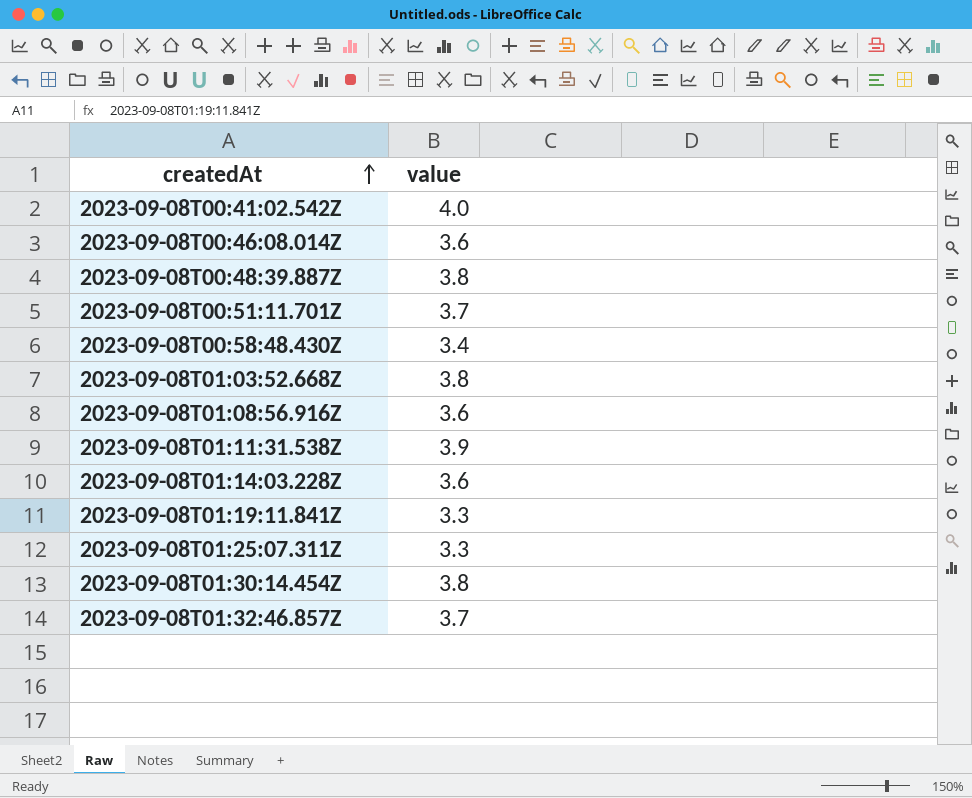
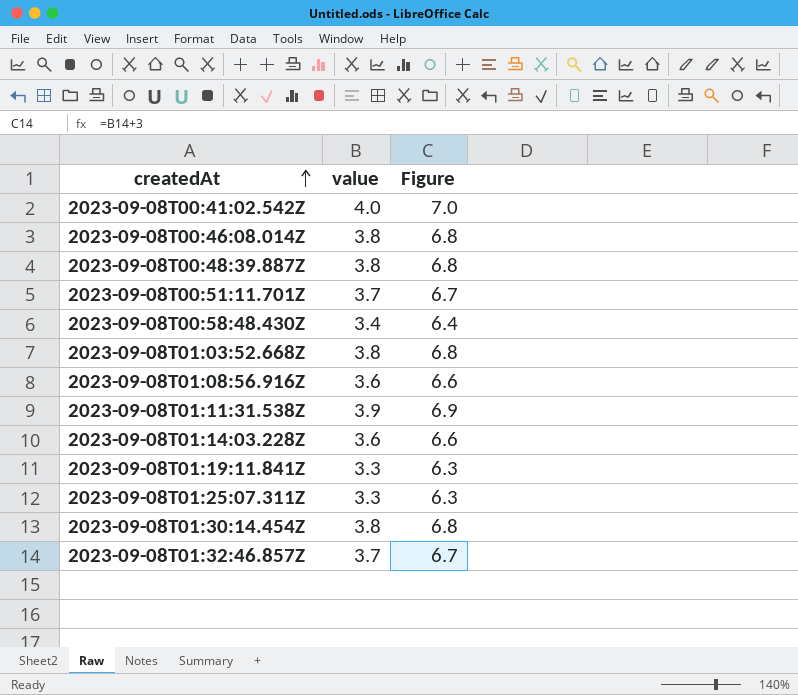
column Figure | formula: none -> [value] + 3
2023-09-08T00:46:08.014Z | value: 3.6 -> 3.8

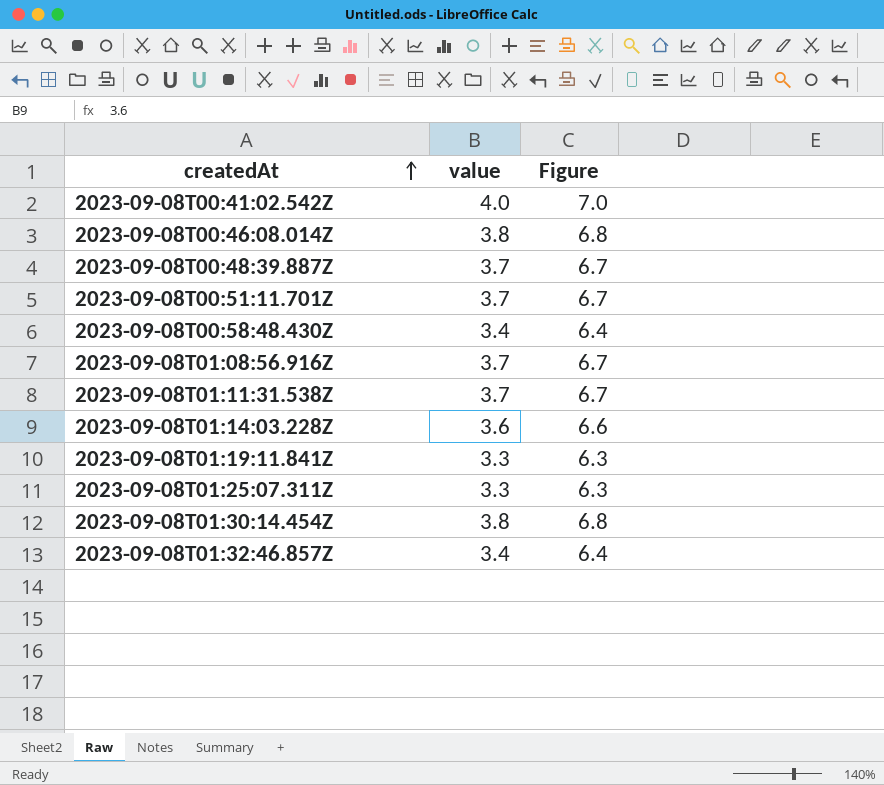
row 2023-09-08T01:03:52.668Z: 3.8 | 6.8 -> none
2023-09-08T00:48:39.887Z | value: 3.8 -> 3.7
2023-09-08T00:48:39.887Z | Figure: 6.8 -> 6.7
2023-09-08T01:08:56.916Z | value: 3.6 -> 3.7
2023-09-08T01:08:56.916Z | Figure: 6.6 -> 6.7
2023-09-08T01:11:31.538Z | value: 3.9 -> 3.7
2023-09-08T01:11:31.538Z | Figure: 6.9 -> 6.7
2023-09-08T01:32:46.857Z | value: 3.7 -> 3.4
2023-09-08T01:32:46.857Z | Figure: 6.7 -> 6.4

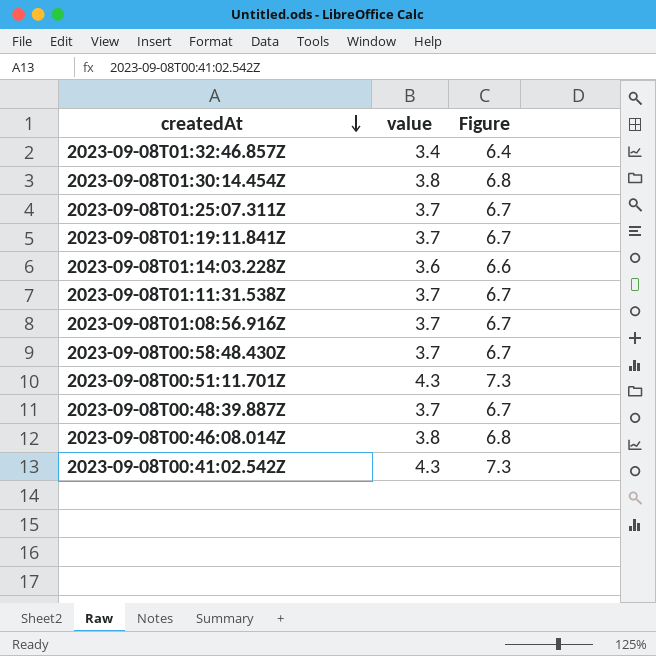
row order: createdAt ascending -> createdAt descending
2023-09-08T01:25:07.311Z | value: 3.3 -> 3.7
2023-09-08T01:25:07.311Z | Figure: 6.3 -> 6.7
2023-09-08T01:19:11.841Z | value: 3.3 -> 3.7
2023-09-08T01:19:11.841Z | Figure: 6.3 -> 6.7
2023-09-08T00:58:48.430Z | value: 3.4 -> 3.7
2023-09-08T00:58:48.430Z | Figure: 6.4 -> 6.7
2023-09-08T00:51:11.701Z | value: 3.7 -> 4.3
2023-09-08T00:51:11.701Z | Figure: 6.7 -> 7.3
2023-09-08T00:41:02.542Z | value: 4.0 -> 4.3
2023-09-08T00:41:02.542Z | Figure: 7.0 -> 7.3

